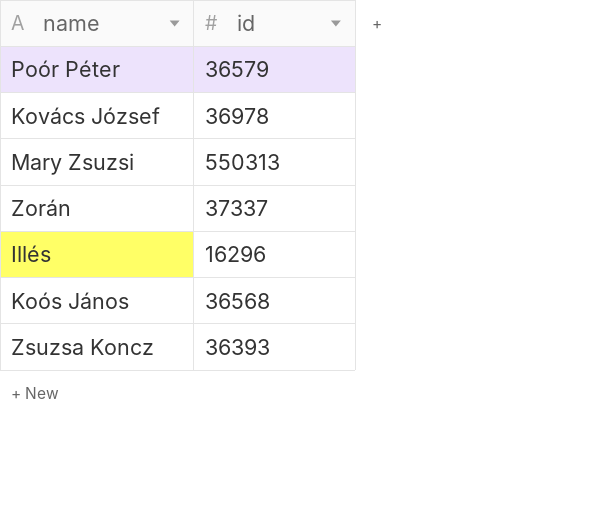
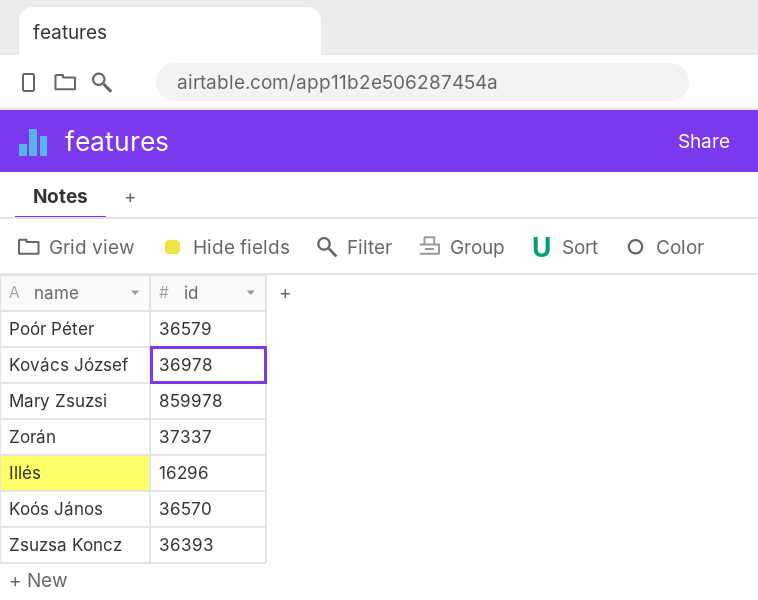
Mary Zsuzsi | id: 550313 -> 859978
Koós János | id: 36568 -> 36570

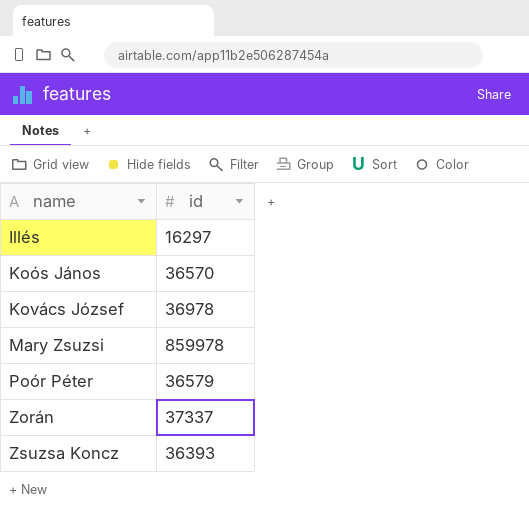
row order: none -> name ascending
Illés | id: 16296 -> 16297

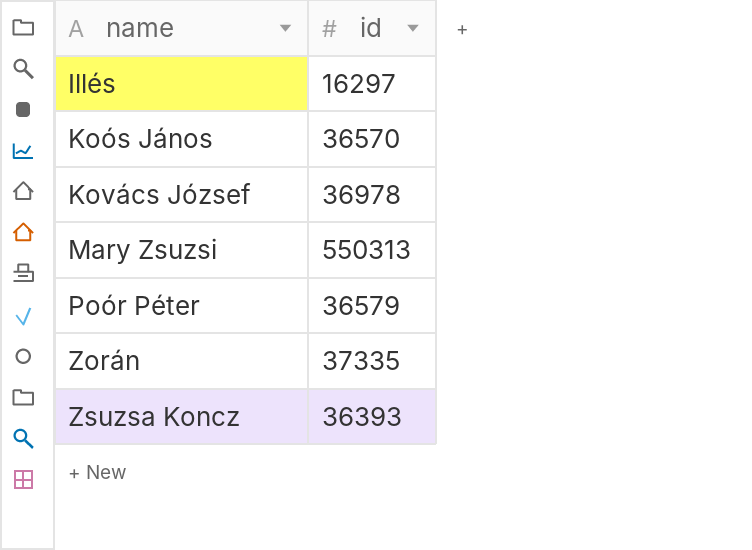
Mary Zsuzsi | id: 859978 -> 550313
Zorán | id: 37337 -> 37335

